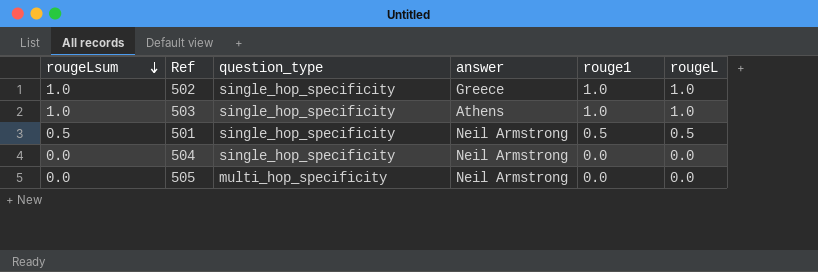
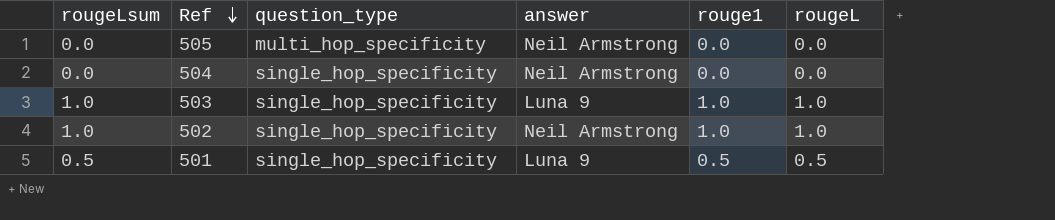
row order: rougeLsum descending -> Ref descending
503 | answer: Athens -> Luna 9
502 | answer: Greece -> Neil Armstrong
501 | answer: Neil Armstrong -> Luna 9

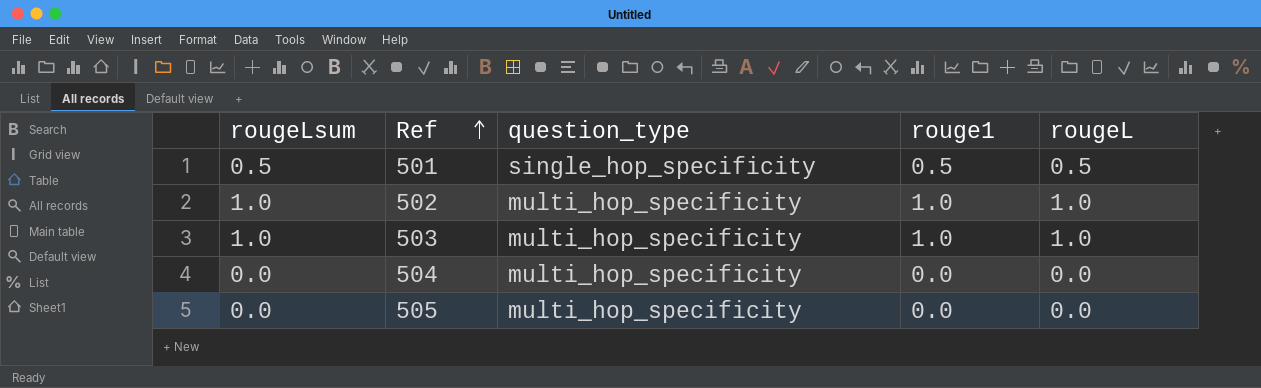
row order: Ref descending -> Ref ascending
column answer | position: 4 -> none
502 | question_type: single_hop_specificity -> multi_hop_specificity
503 | question_type: single_hop_specificity -> multi_hop_specificity
504 | question_type: single_hop_specificity -> multi_hop_specificity

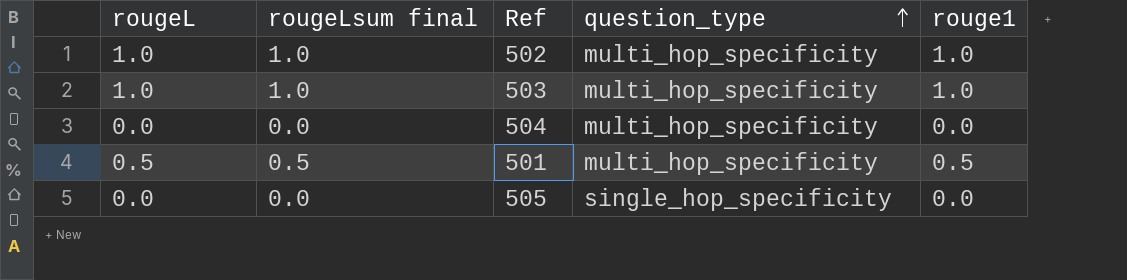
row order: Ref ascending -> question_type ascending
column rougeL | position: 5 -> 1
column name: rougeLsum -> rougeLsum final
501 | question_type: single_hop_specificity -> multi_hop_specificity
505 | question_type: multi_hop_specificity -> single_hop_specificity

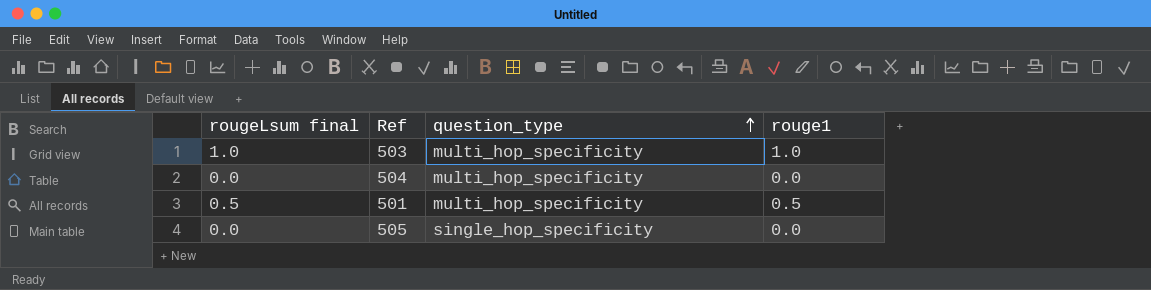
column rougeL | position: 1 -> none
row 502: 1.0 | 1.0 | multi_hop_specificity | 1.0 -> none

